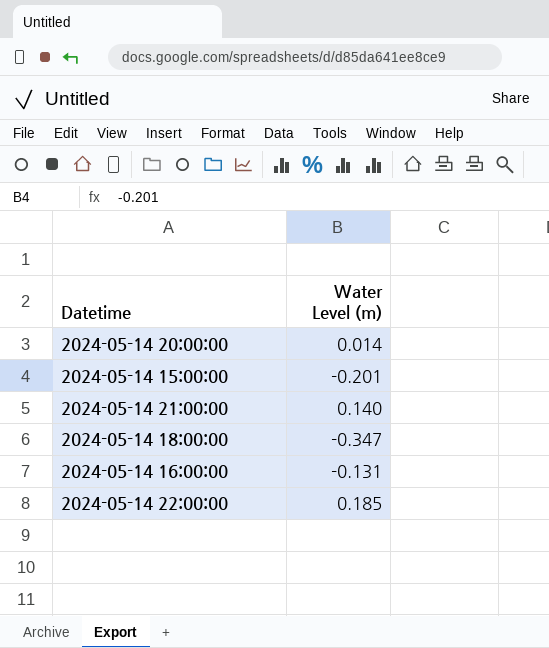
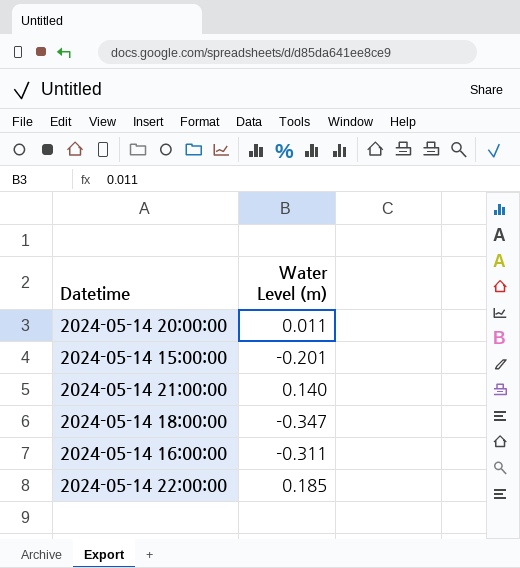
2024-05-14 20:00:00 | Water Level (m): 0.014 -> 0.011
2024-05-14 16:00:00 | Water Level (m): -0.131 -> -0.311

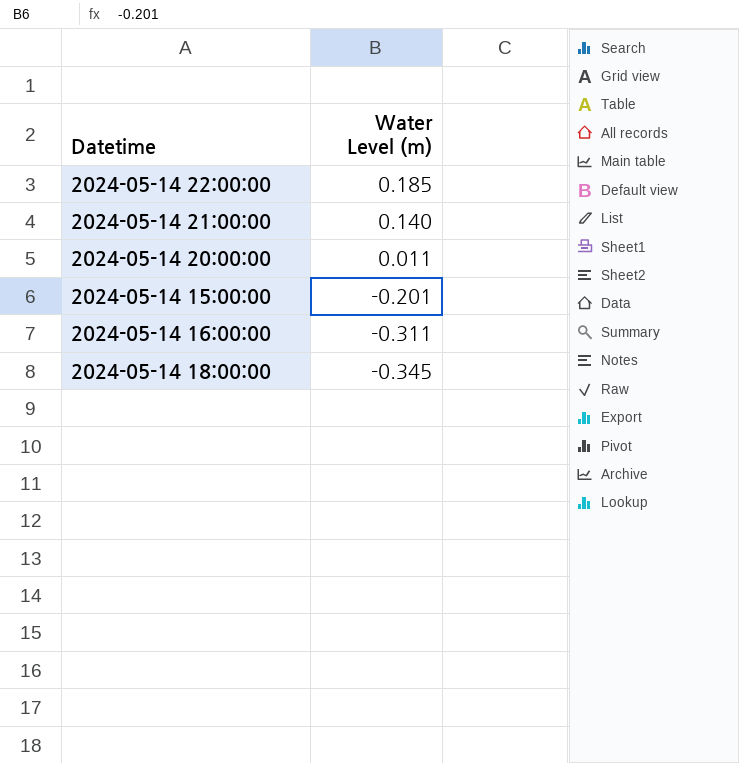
row order: none -> Water Level (m) descending
2024-05-14 18:00:00 | Water Level (m): -0.347 -> -0.345

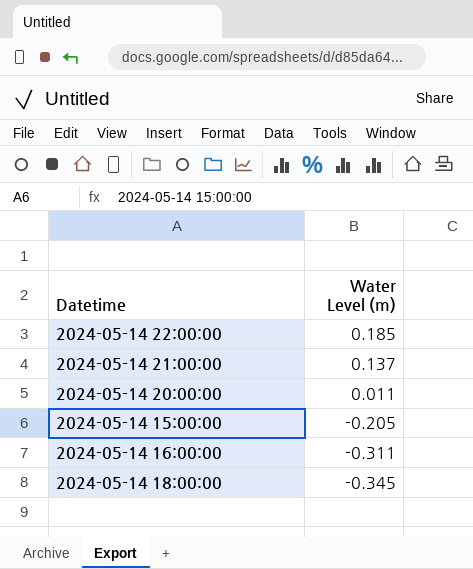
2024-05-14 21:00:00 | Water Level (m): 0.140 -> 0.137
2024-05-14 15:00:00 | Water Level (m): -0.201 -> -0.205

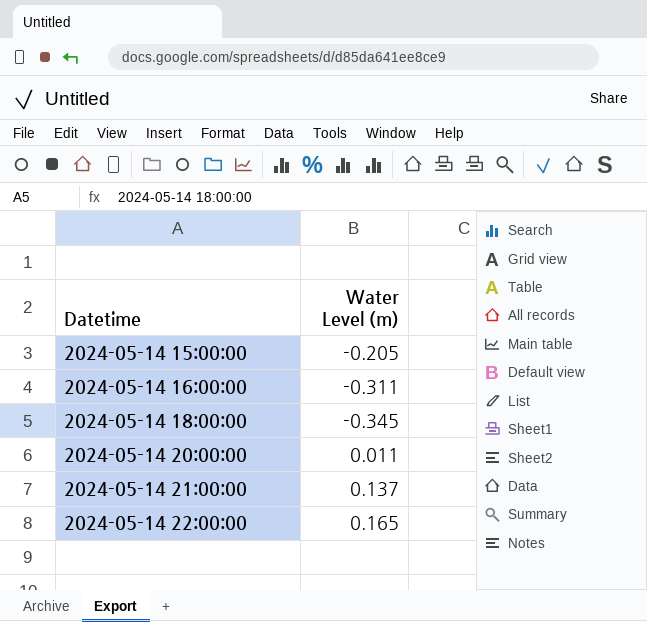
row order: Water Level (m) descending -> Datetime ascending
2024-05-14 22:00:00 | Water Level (m): 0.185 -> 0.165

